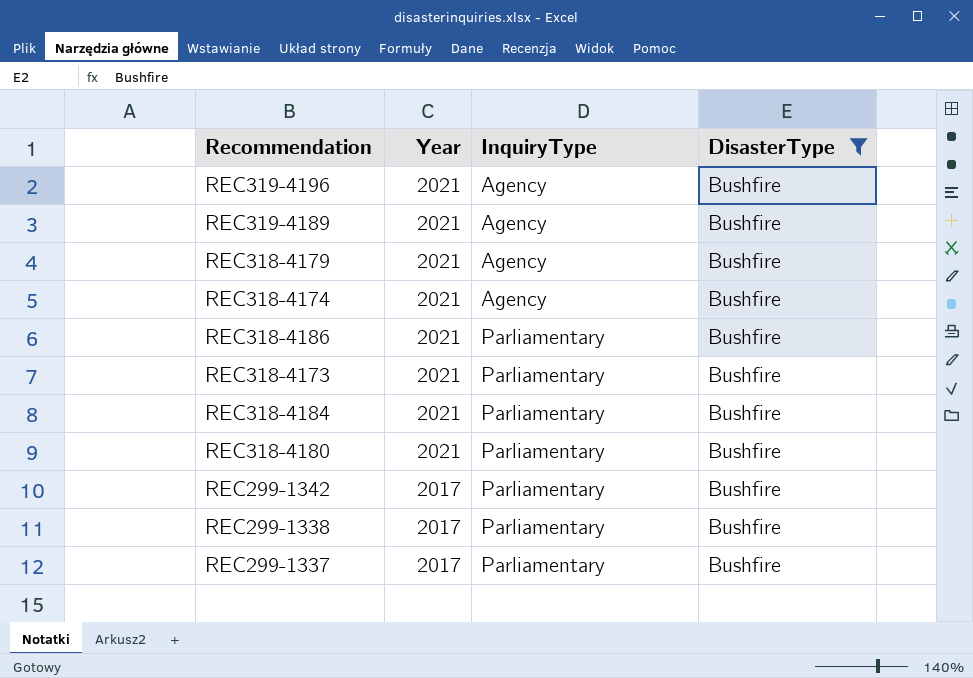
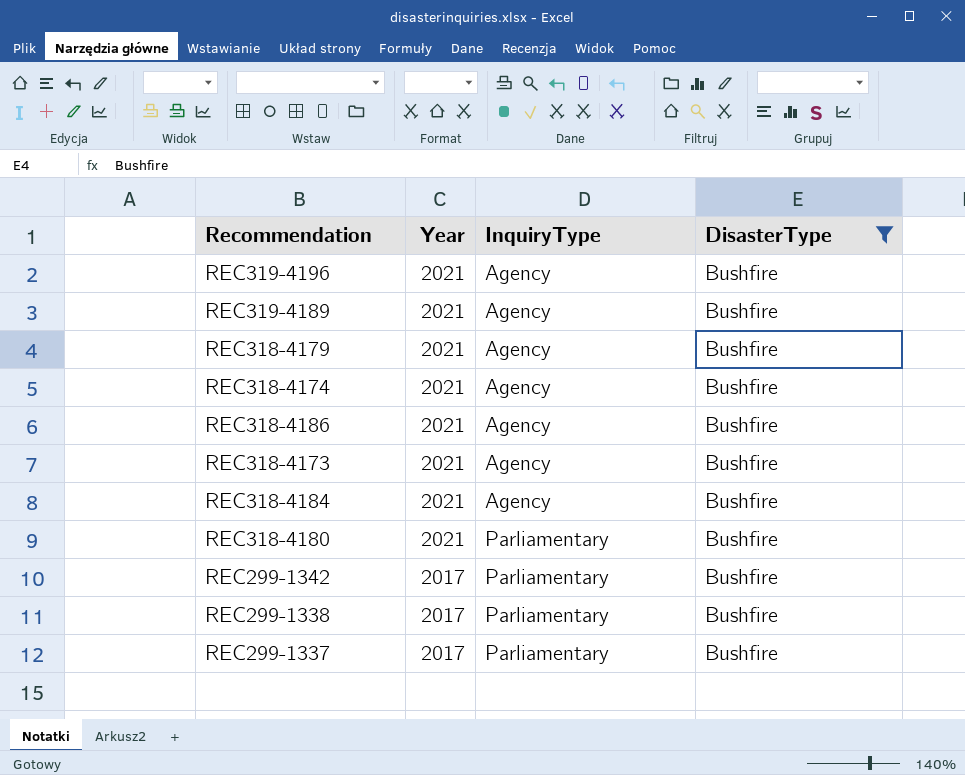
REC318-4186 | InquiryType: Parliamentary -> Agency
REC318-4173 | InquiryType: Parliamentary -> Agency
REC318-4184 | InquiryType: Parliamentary -> Agency

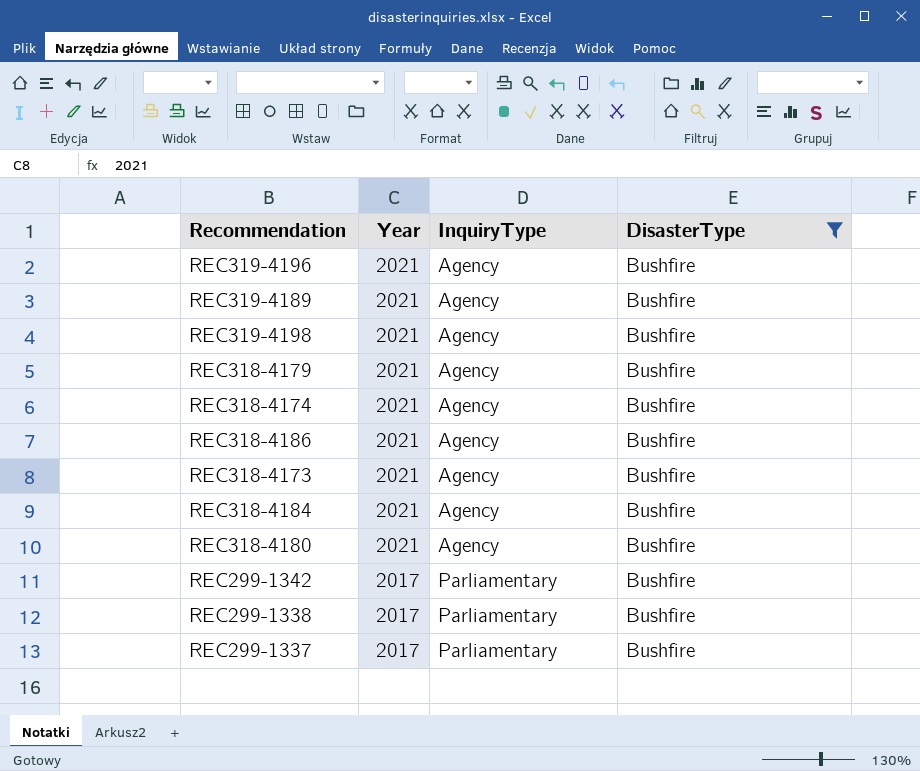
row REC319-4198: none -> 2021 | Agency | Bushfire
REC318-4180 | InquiryType: Parliamentary -> Agency

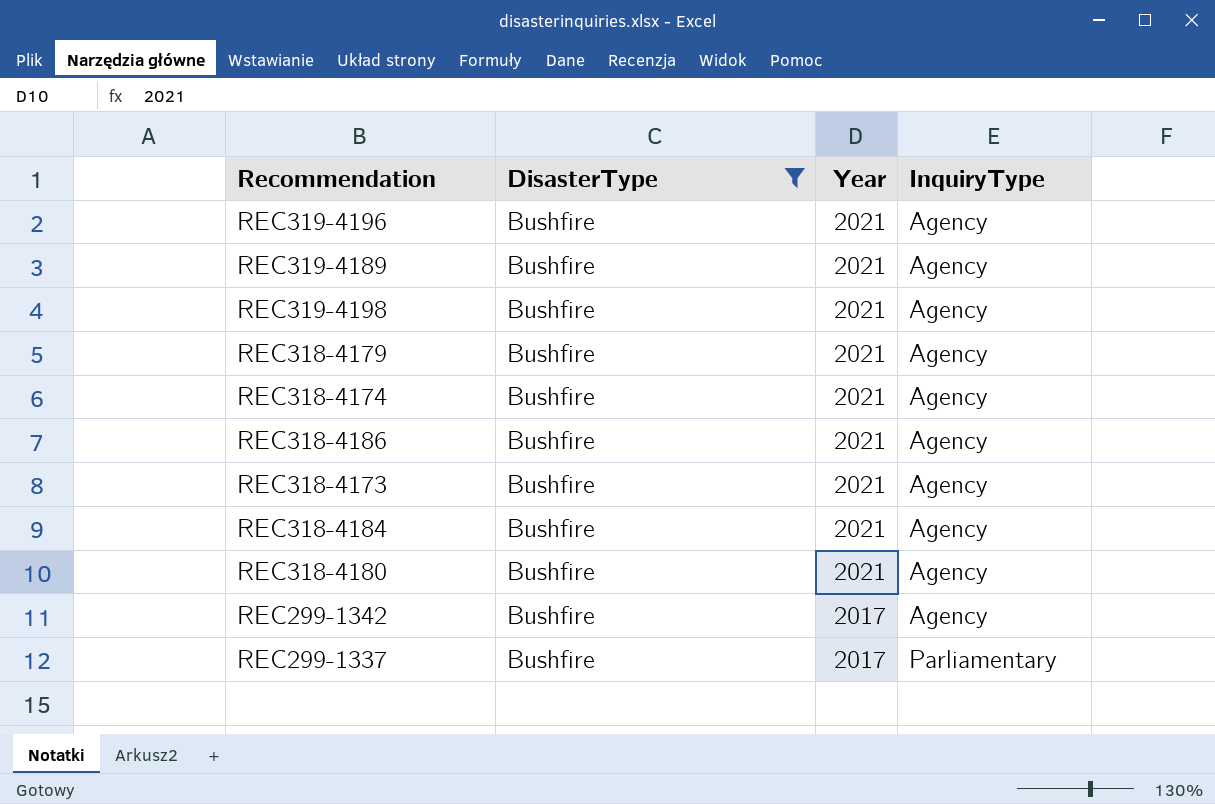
column DisasterType | position: 4 -> 2
row REC299-1338: 2017 | Parliamentary | Bushfire -> none
REC299-1342 | InquiryType: Parliamentary -> Agency

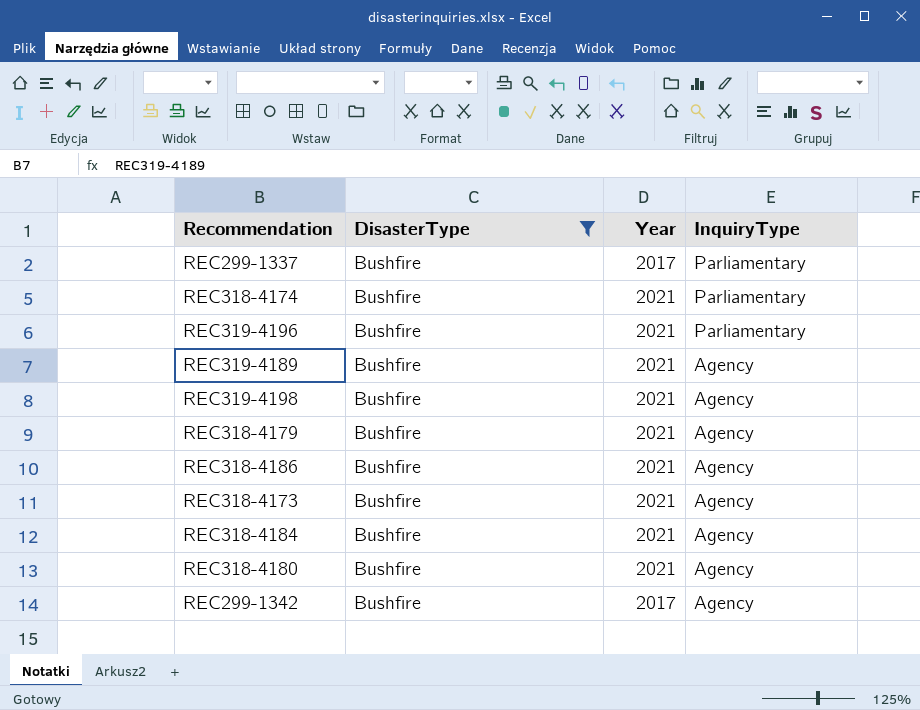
row order: Year descending -> InquiryType descending
REC318-4174 | InquiryType: Agency -> Parliamentary
REC319-4196 | InquiryType: Agency -> Parliamentary

